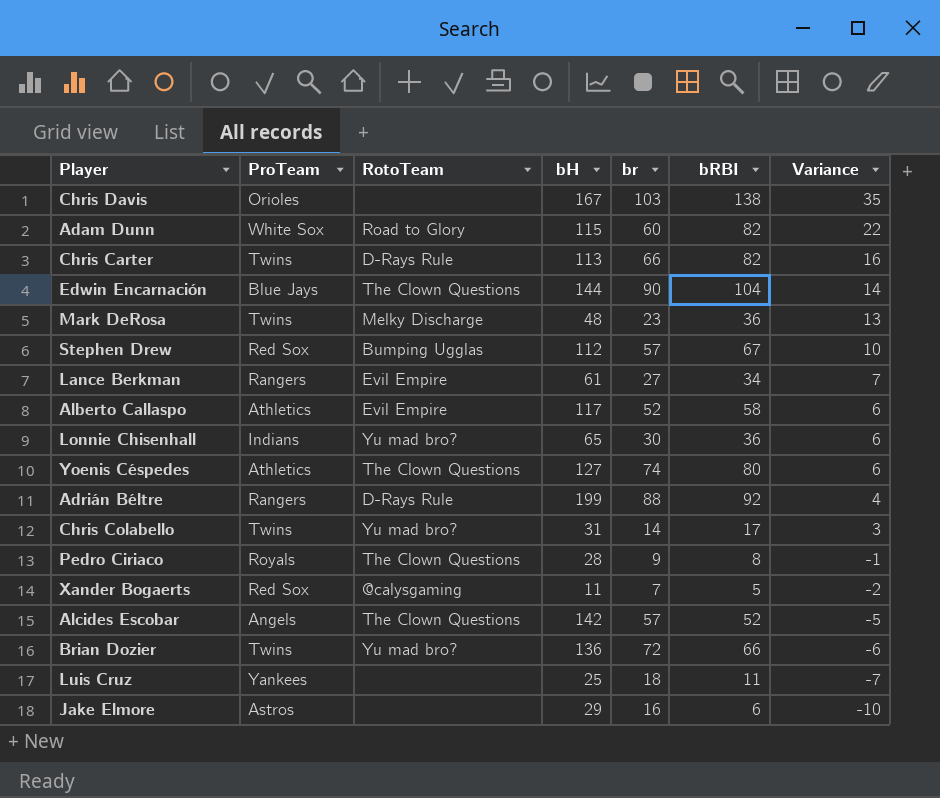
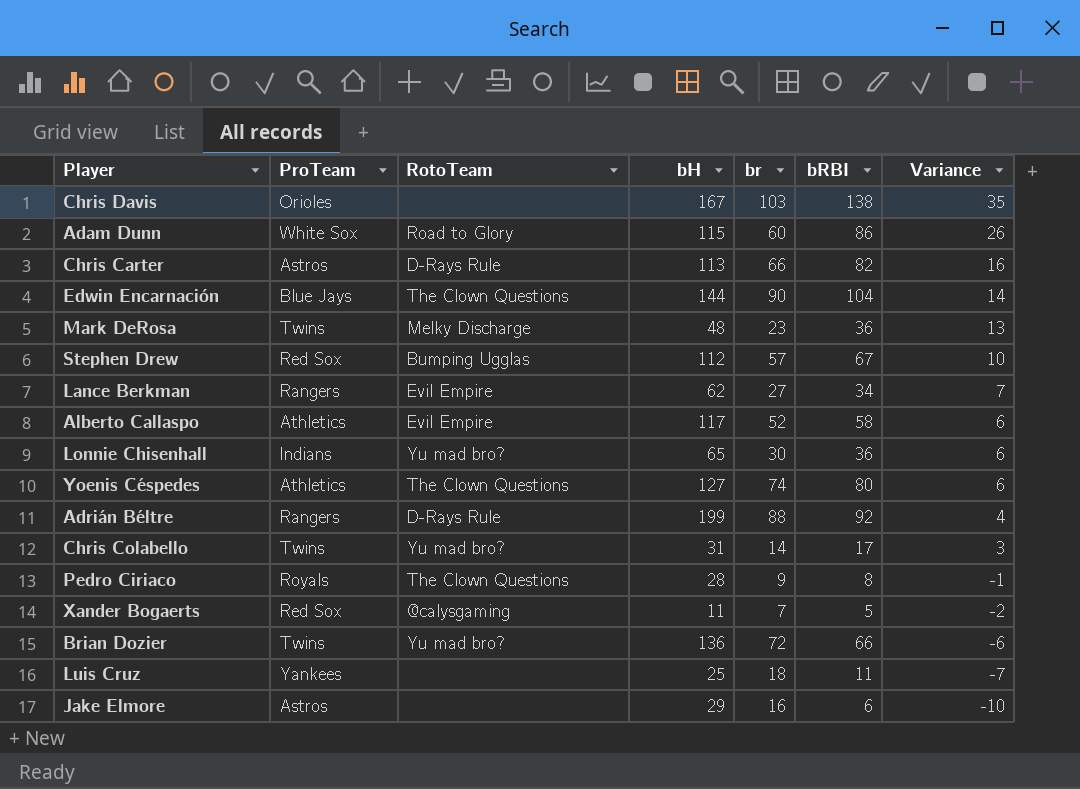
row Alcides Escobar: Angels | The Clown Questions | 142 | 57 | 52 | -5 -> none
Adam Dunn | bRBI: 82 -> 86
Adam Dunn | Variance: 22 -> 26
Chris Carter | ProTeam: Twins -> Astros
Lance Berkman | bH: 61 -> 62

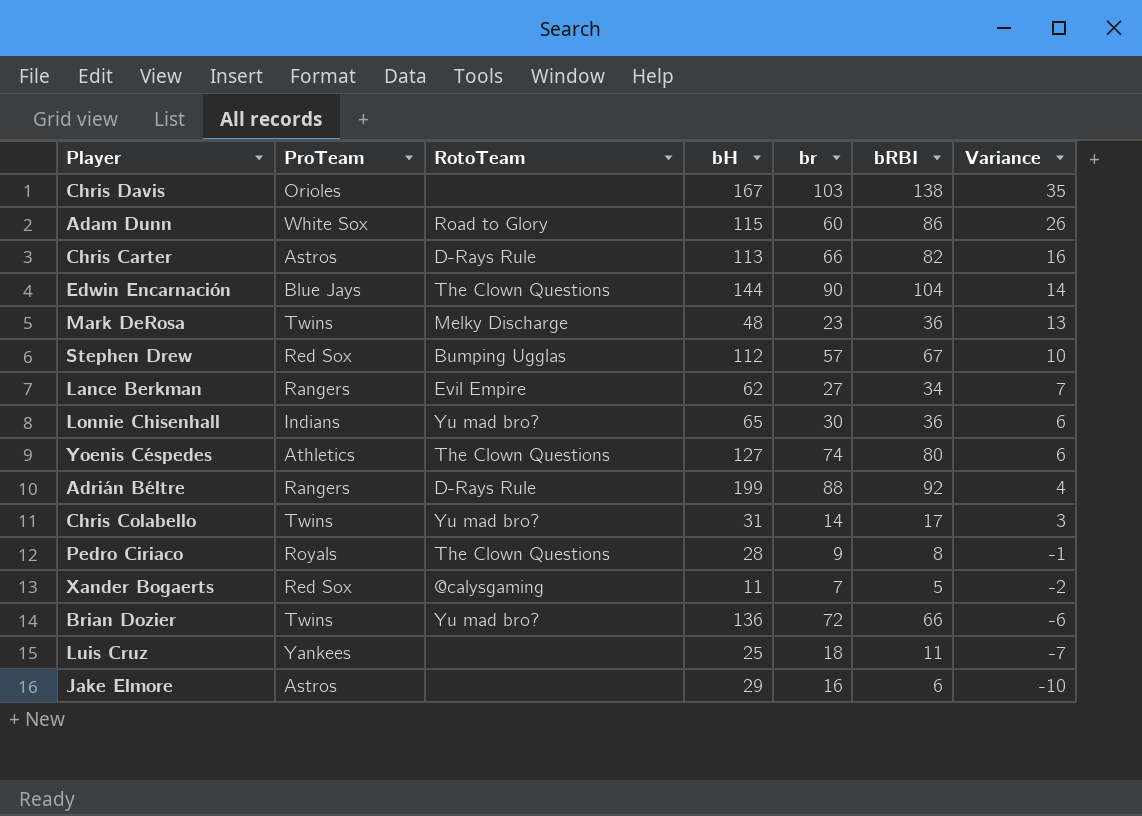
row Alberto Callaspo: Athletics | Evil Empire | 117 | 52 | 58 | 6 -> none

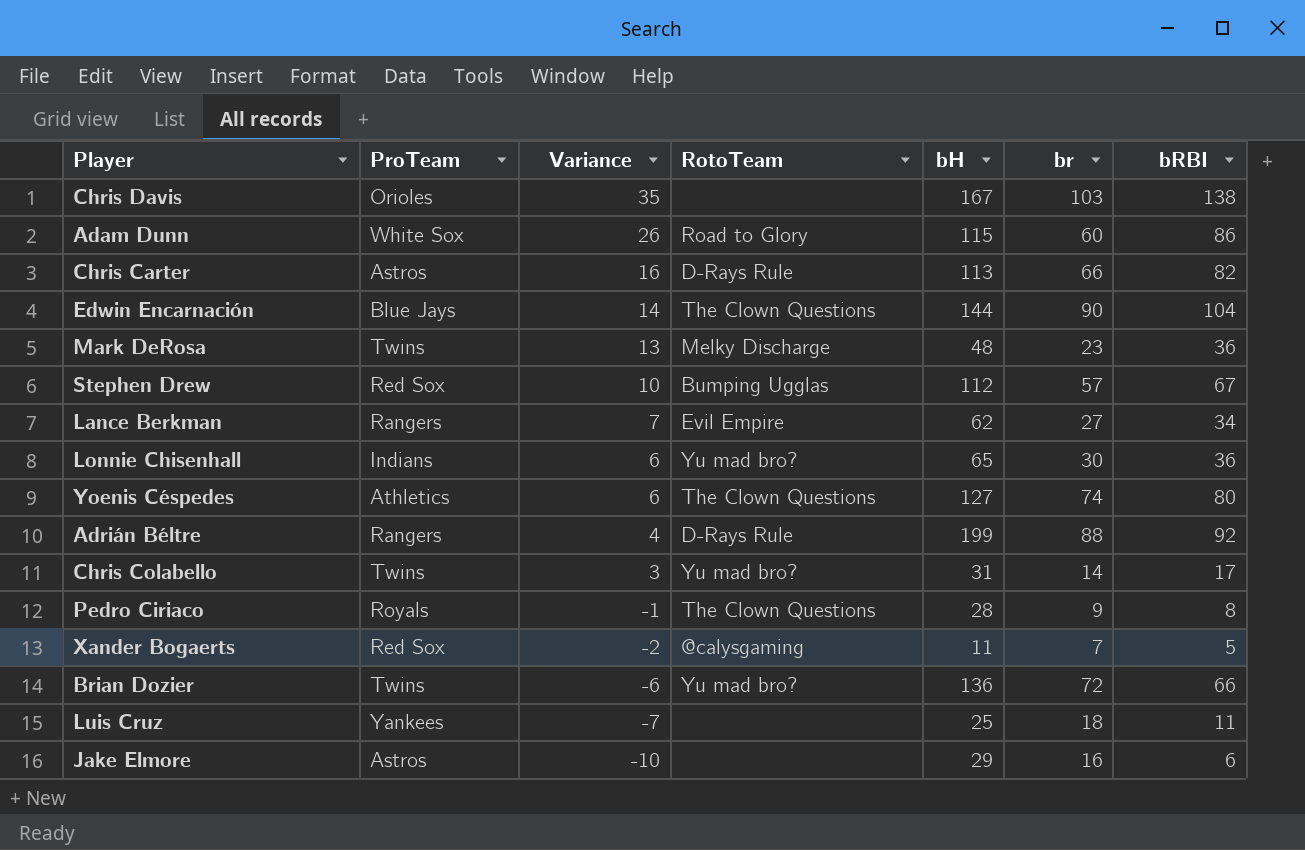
column Variance | position: 7 -> 3

